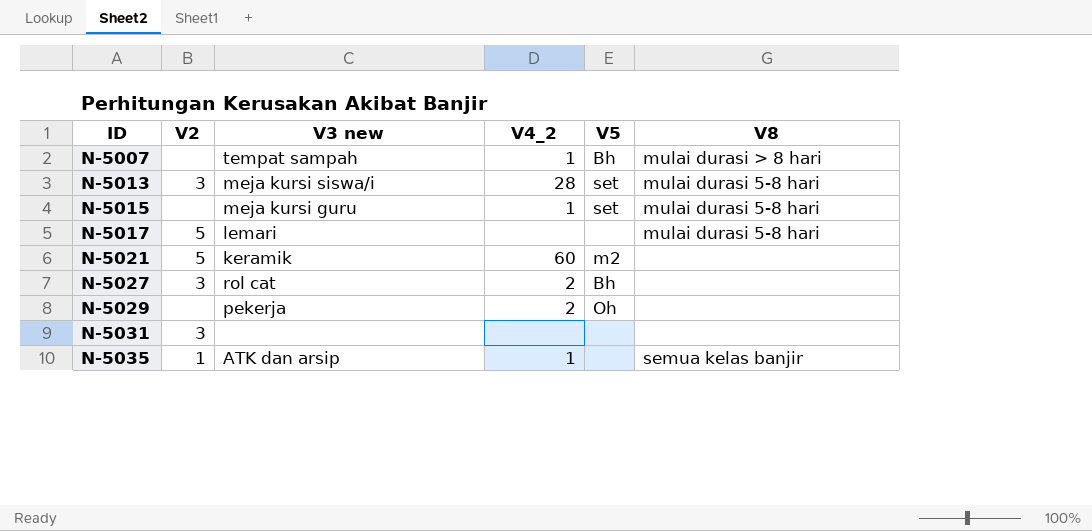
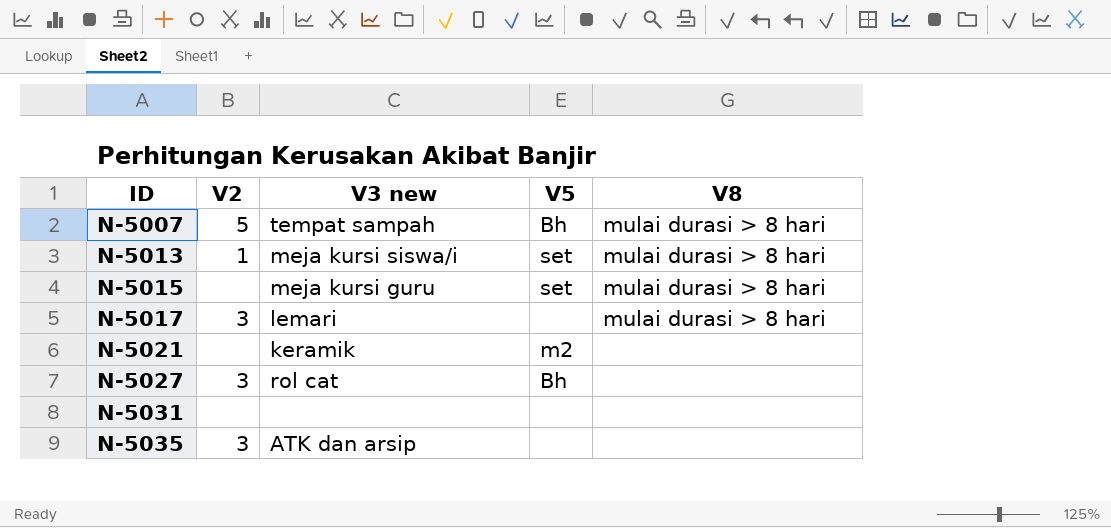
column V4_2 | position: 4 -> none
row N-5029: none | pekerja | 2 | Oh | none -> none
N-5007 | V2: none -> 5
N-5013 | V2: 3 -> 1
N-5013 | V8: mulai durasi 5-8 hari -> mulai durasi > 8 hari
N-5015 | V8: mulai durasi 5-8 hari -> mulai durasi > 8 hari
N-5017 | V2: 5 -> 3
N-5017 | V8: mulai durasi 5-8 hari -> mulai durasi > 8 hari
N-5021 | V2: 5 -> none
N-5031 | V2: 3 -> none
N-5035 | V2: 1 -> 3
N-5035 | V8: semua kelas banjir -> none

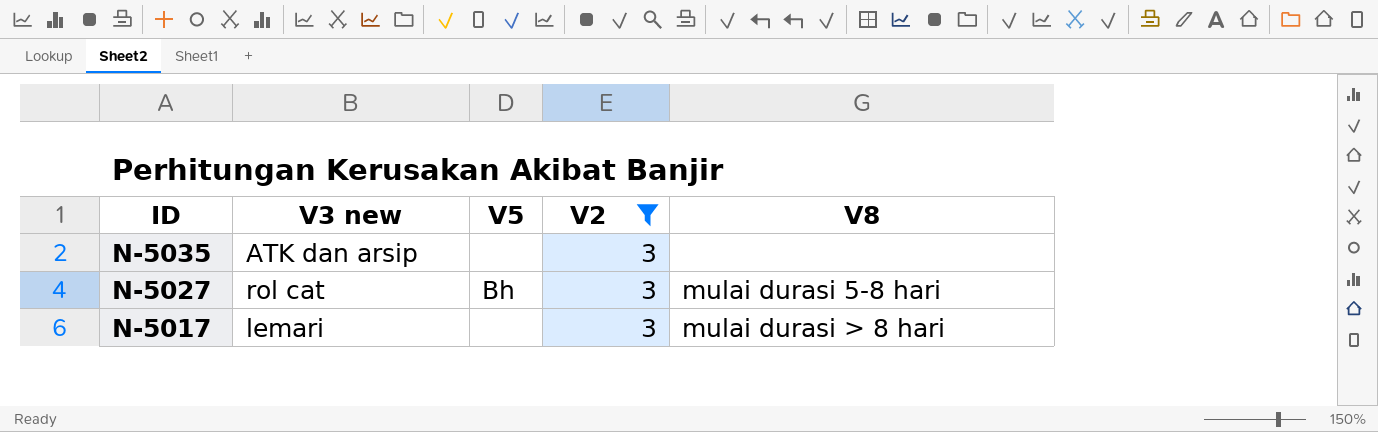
filter: none -> V2 = 3
row order: ID ascending -> ID descending
column V2 | position: 2 -> 4
N-5027 | V8: none -> mulai durasi 5-8 hari

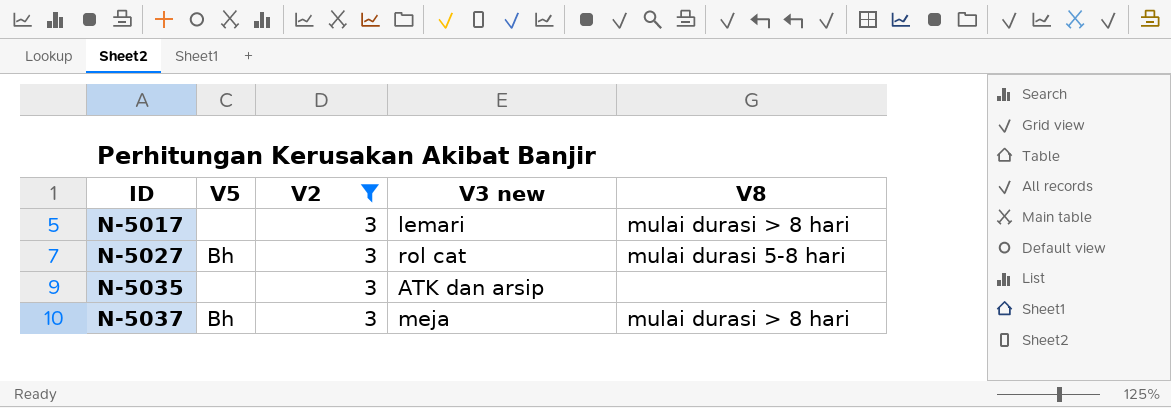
row order: ID descending -> ID ascending
column V3 new | position: 2 -> 4
row N-5037: none -> Bh | 3 | meja | mulai durasi > 8 hari

